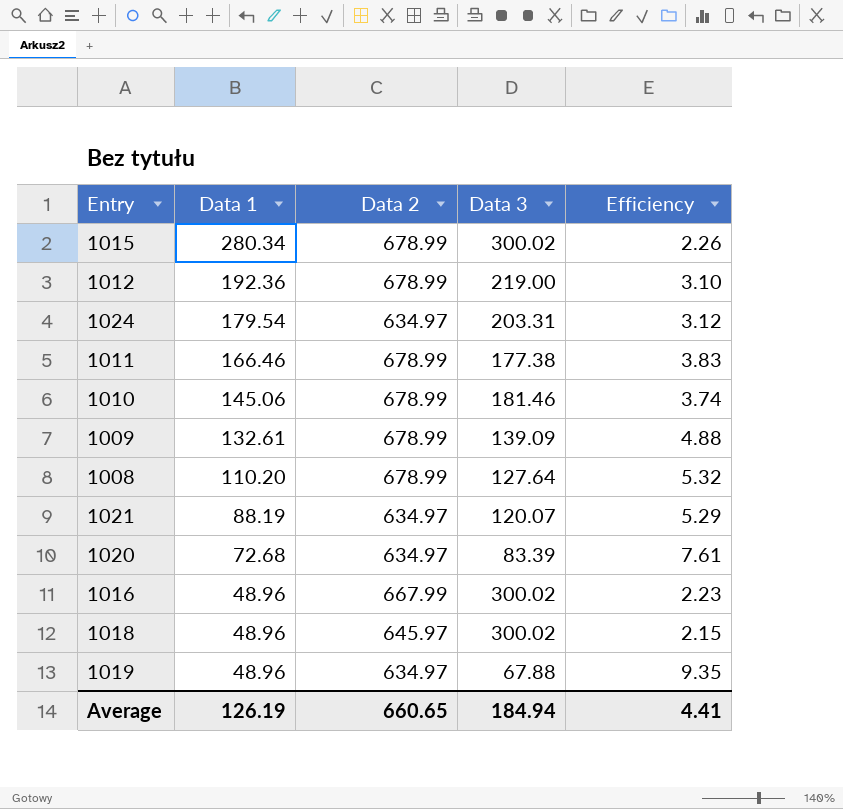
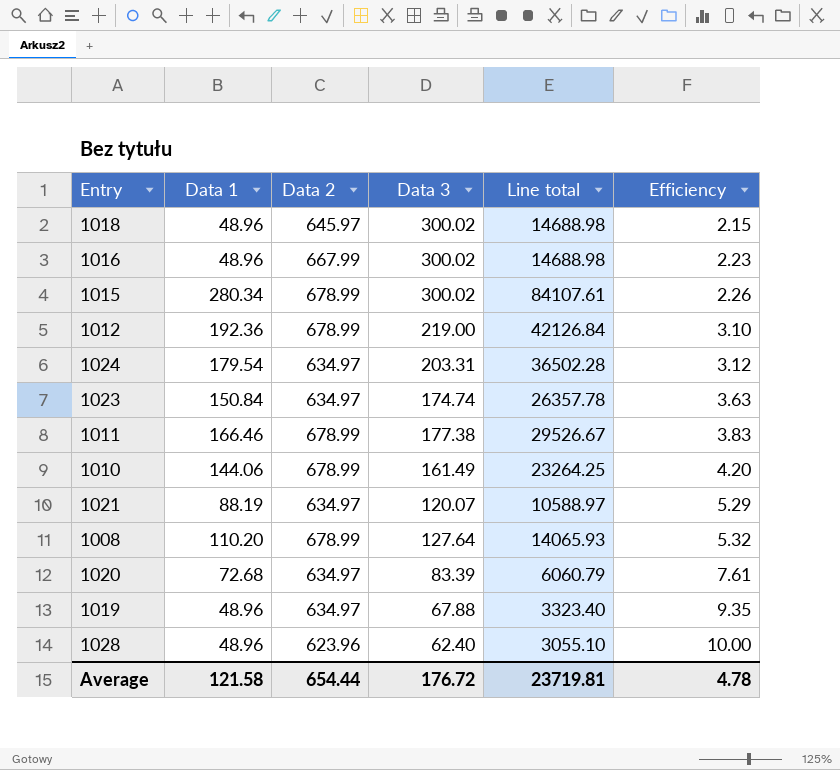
row order: Data 1 descending -> Efficiency ascending
column Line total | formula: none -> [Data 1] * [Data 3]
row 1009: 132.61 | 678.99 | 139.09 | 4.88 -> none
row 1023: none -> 150.84 | 634.97 | 174.74 | 26357.78 | 3.63
1010 | Data 1: 145.06 -> 144.06
1010 | Data 3: 181.46 -> 161.49
1010 | Efficiency: 3.74 -> 4.20
row 1028: none -> 48.96 | 623.96 | 62.40 | 3055.10 | 10.00
Average | Data 1: 126.19 -> 121.58
Average | Data 2: 660.65 -> 654.44
Average | Data 3: 184.94 -> 176.72
Average | Efficiency: 4.41 -> 4.78

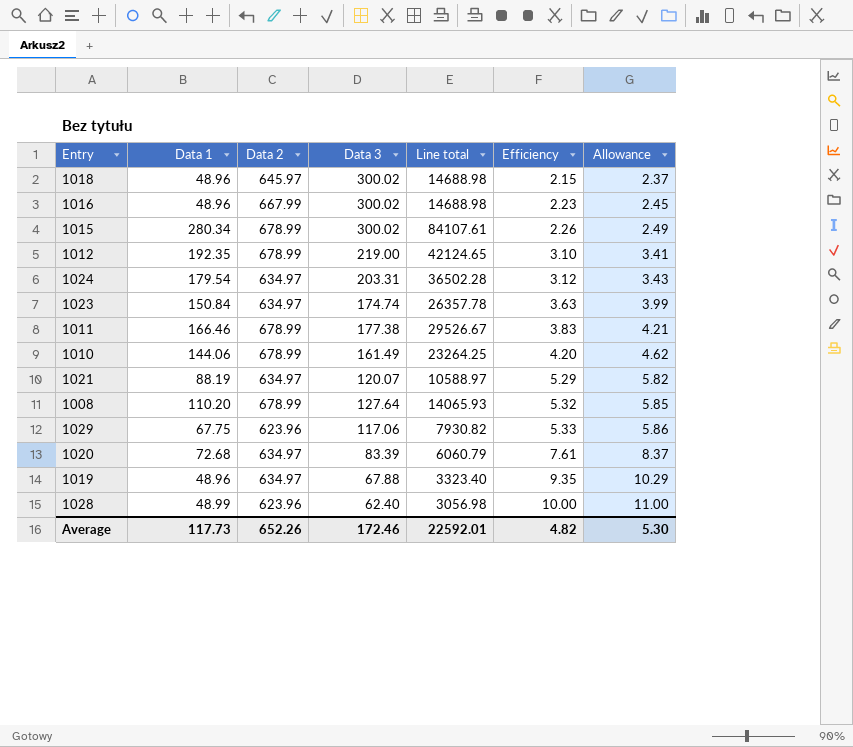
column Allowance | formula: none -> [Efficiency] * 1.1
1012 | Data 1: 192.36 -> 192.35
1012 | Line total: 42126.84 -> 42124.65
row 1029: none -> 67.75 | 623.96 | 117.06 | 7930.82 | 5.33 | 5.86
1028 | Data 1: 48.96 -> 48.99
1028 | Line total: 3055.10 -> 3056.98
Average | Data 1: 121.58 -> 117.73
Average | Data 2: 654.44 -> 652.26
Average | Data 3: 176.72 -> 172.46
Average | Line total: 23719.81 -> 22592.01
Average | Efficiency: 4.78 -> 4.82

